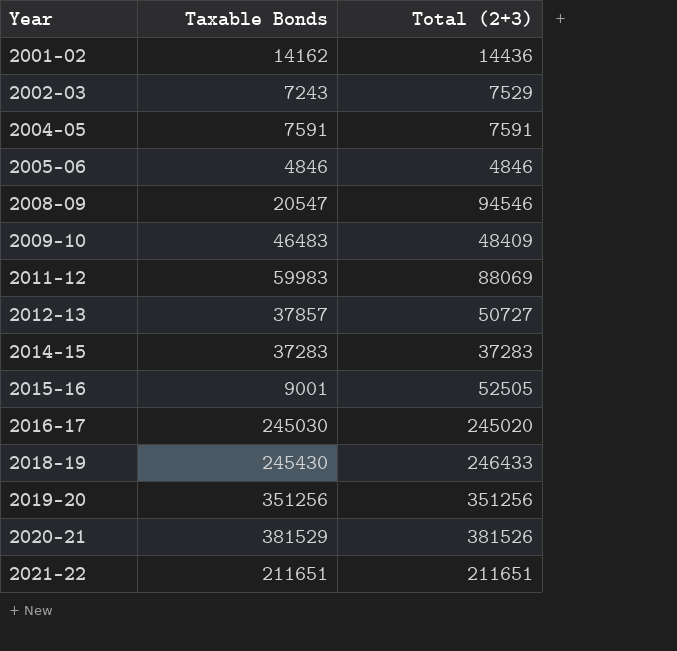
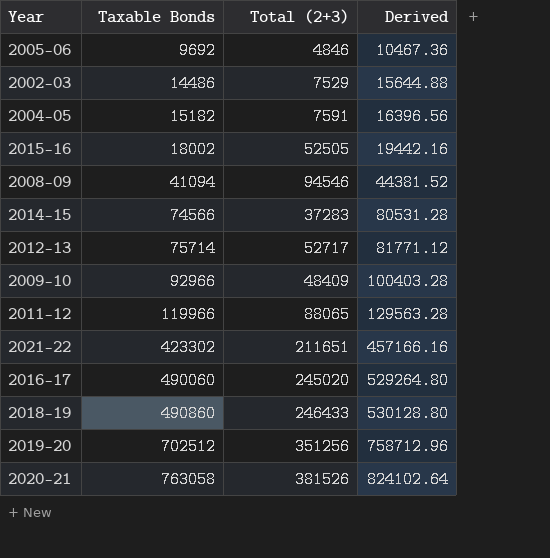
row order: Year ascending -> Taxable Bonds ascending
column Derived | formula: none -> [Taxable Bonds] * 1.08
row 2001-02: 14162 | 14436 -> none
2005-06 | Taxable Bonds: 4846 -> 9692
2002-03 | Taxable Bonds: 7243 -> 14486
2004-05 | Taxable Bonds: 7591 -> 15182
2015-16 | Taxable Bonds: 9001 -> 18002
2008-09 | Taxable Bonds: 20547 -> 41094
2014-15 | Taxable Bonds: 37283 -> 74566
2012-13 | Taxable Bonds: 37857 -> 75714
2012-13 | Total (2+3): 50727 -> 52717
2009-10 | Taxable Bonds: 46483 -> 92966
2011-12 | Taxable Bonds: 59983 -> 119966
2011-12 | Total (2+3): 88069 -> 88065
2021-22 | Taxable Bonds: 211651 -> 423302
2016-17 | Taxable Bonds: 245030 -> 490060
2018-19 | Taxable Bonds: 245430 -> 490860
2019-20 | Taxable Bonds: 351256 -> 702512
2020-21 | Taxable Bonds: 381529 -> 763058

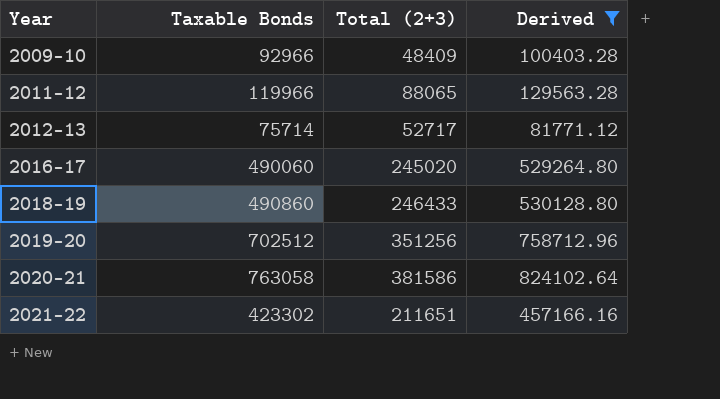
filter: none -> Derived >= 81771.12
row order: Taxable Bonds ascending -> Year ascending
2020-21 | Total (2+3): 381526 -> 381586

